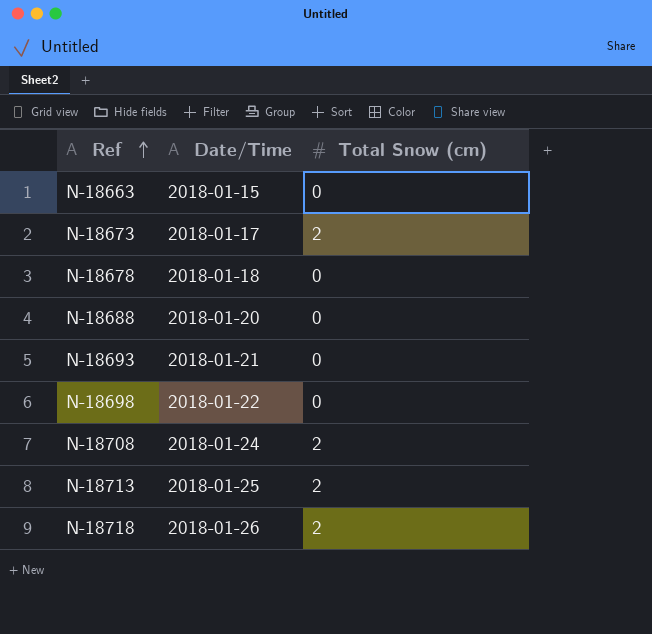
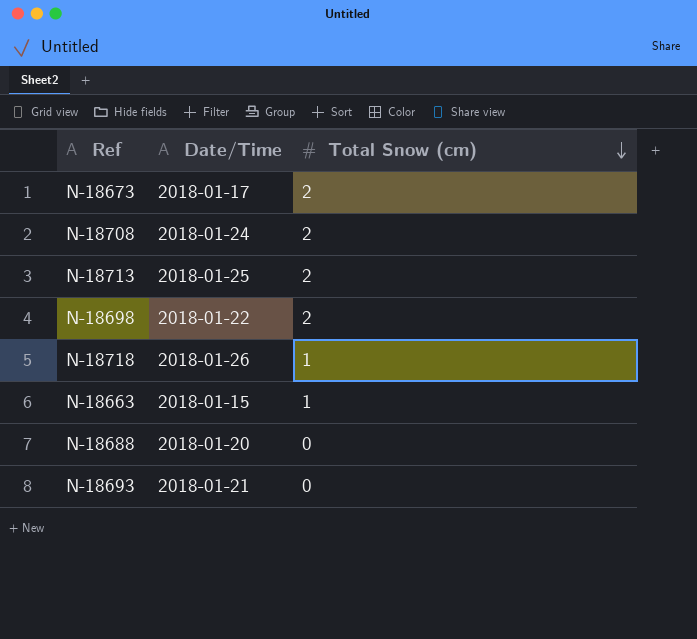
row order: Ref ascending -> Total Snow (cm) descending
row N-18678: 2018-01-18 | 0 -> none
N-18698 | Total Snow (cm): 0 -> 2
N-18718 | Total Snow (cm): 2 -> 1
N-18663 | Total Snow (cm): 0 -> 1

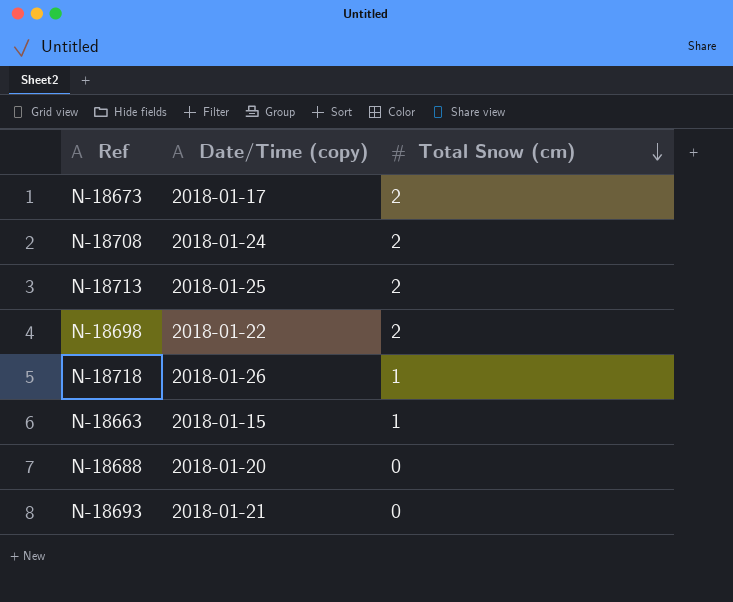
column name: Date/Time -> Date/Time (copy)

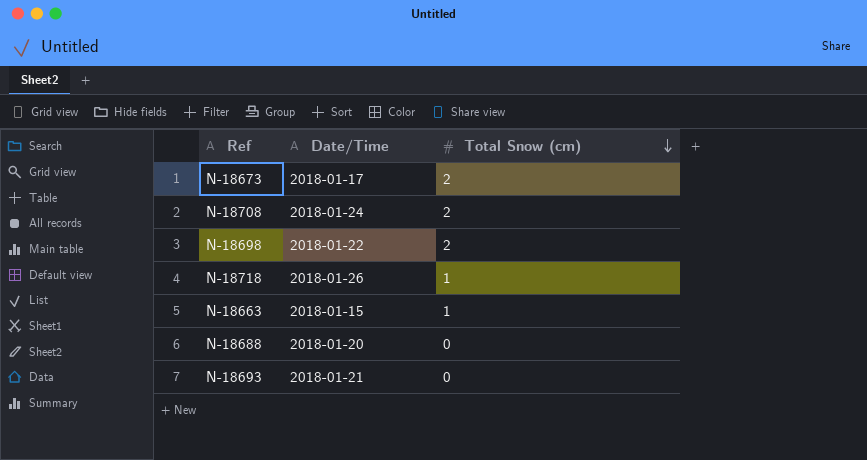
column name: Date/Time (copy) -> Date/Time
row N-18713: 2018-01-25 | 2 -> none

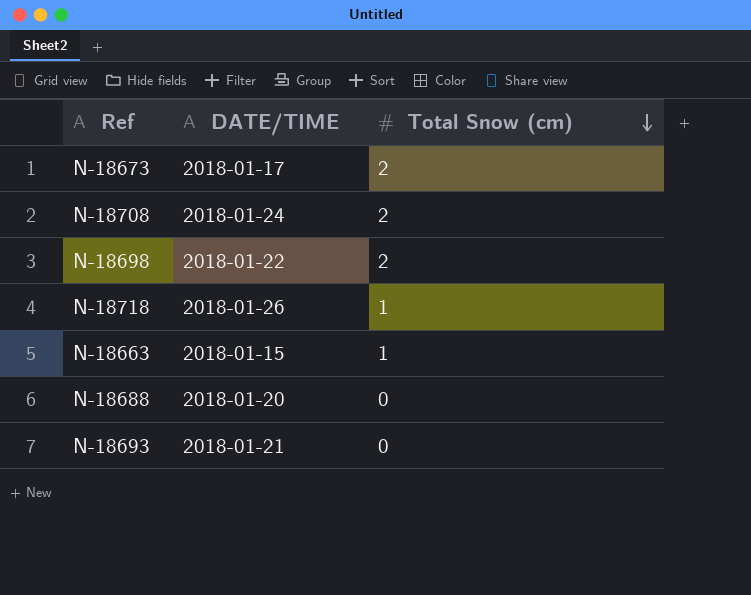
column name: Date/Time -> DATE/TIME

